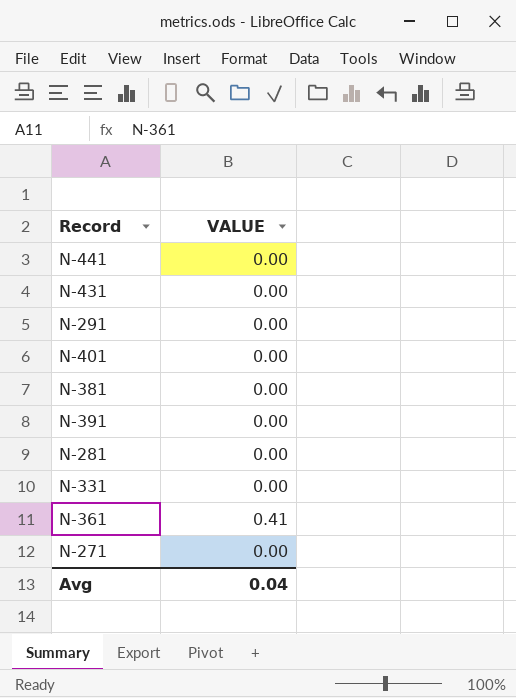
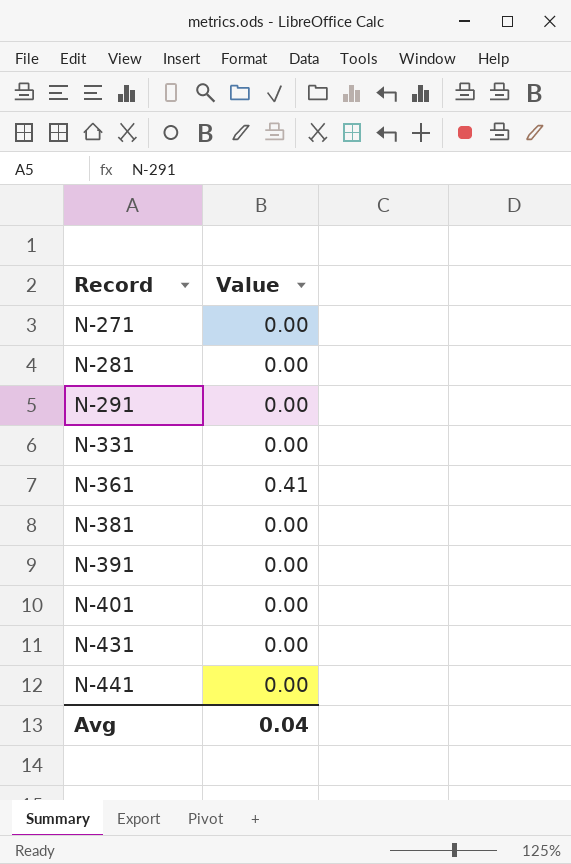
row order: none -> Record ascending
column name: VALUE -> Value

